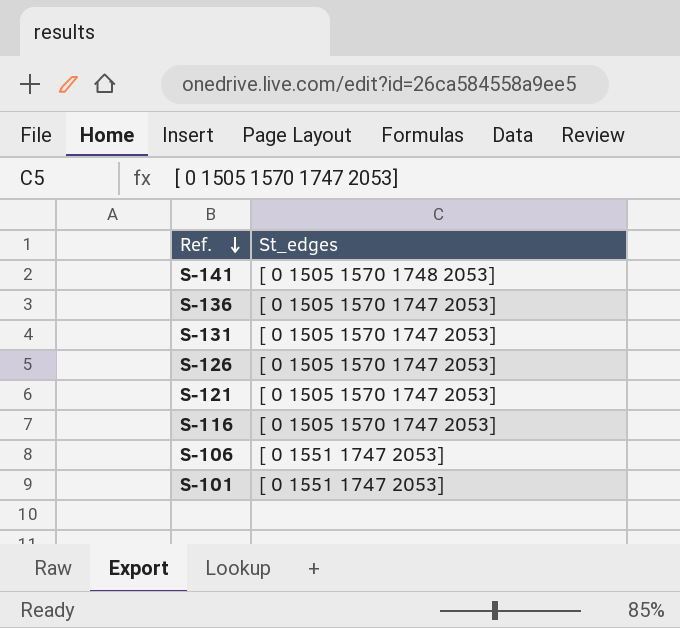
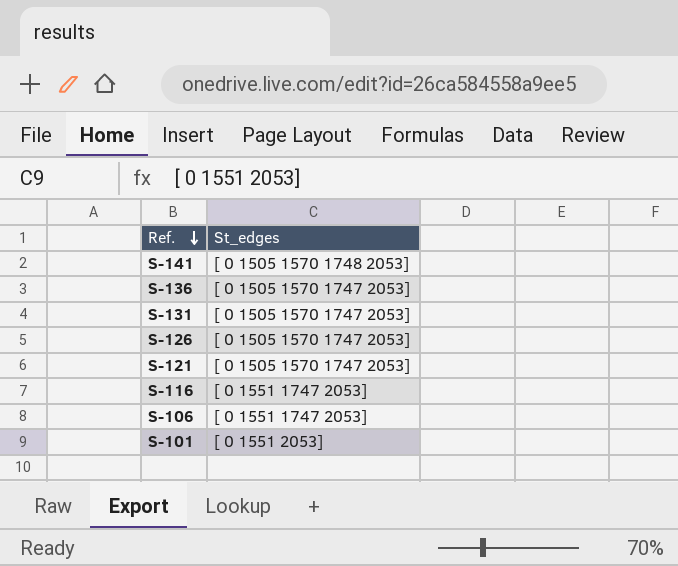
S-116 | St_edges: [ 0 1505 1570 1747 2053] -> [ 0 1551 1747 2053]
S-101 | St_edges: [ 0 1551 1747 2053] -> [ 0 1551 2053]

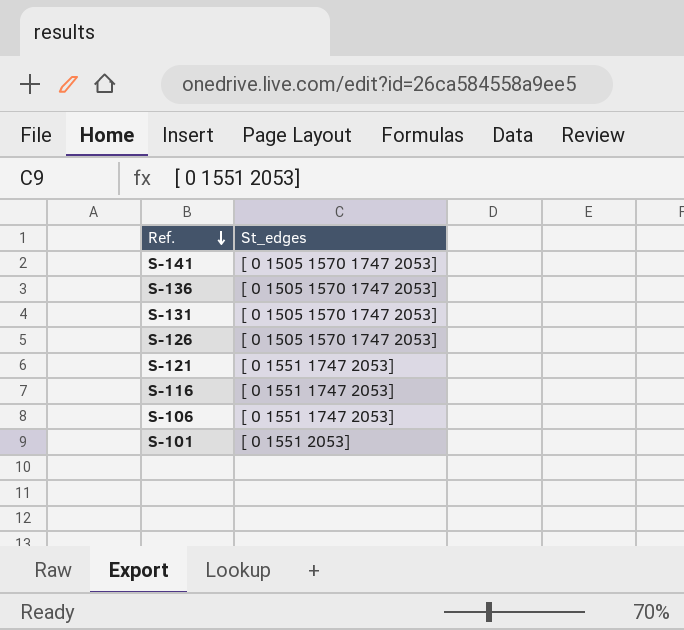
S-141 | St_edges: [ 0 1505 1570 1748 2053] -> [ 0 1505 1570 1747 2053]
S-121 | St_edges: [ 0 1505 1570 1747 2053] -> [ 0 1551 1747 2053]

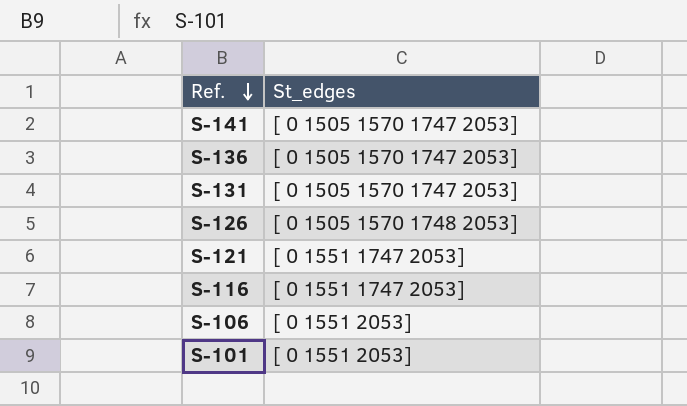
S-126 | St_edges: [ 0 1505 1570 1747 2053] -> [ 0 1505 1570 1748 2053]
S-106 | St_edges: [ 0 1551 1747 2053] -> [ 0 1551 2053]

